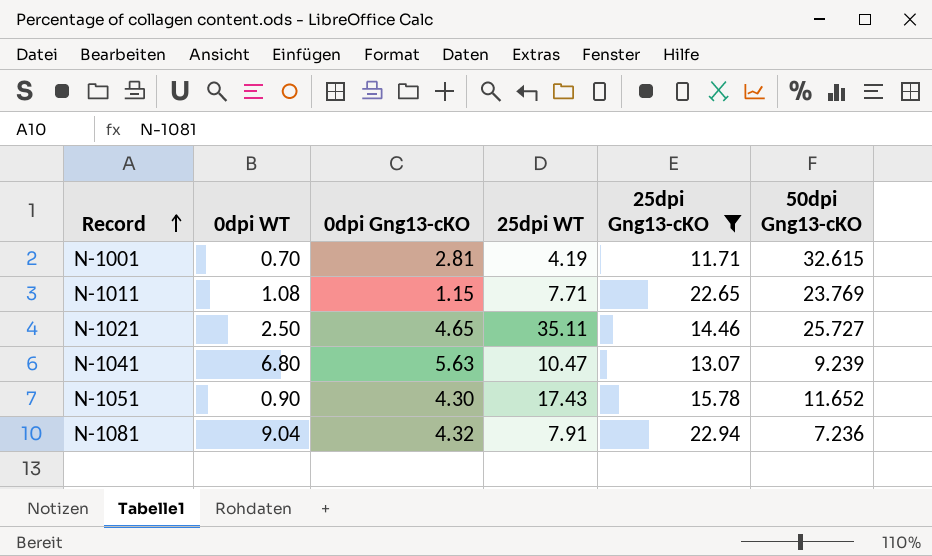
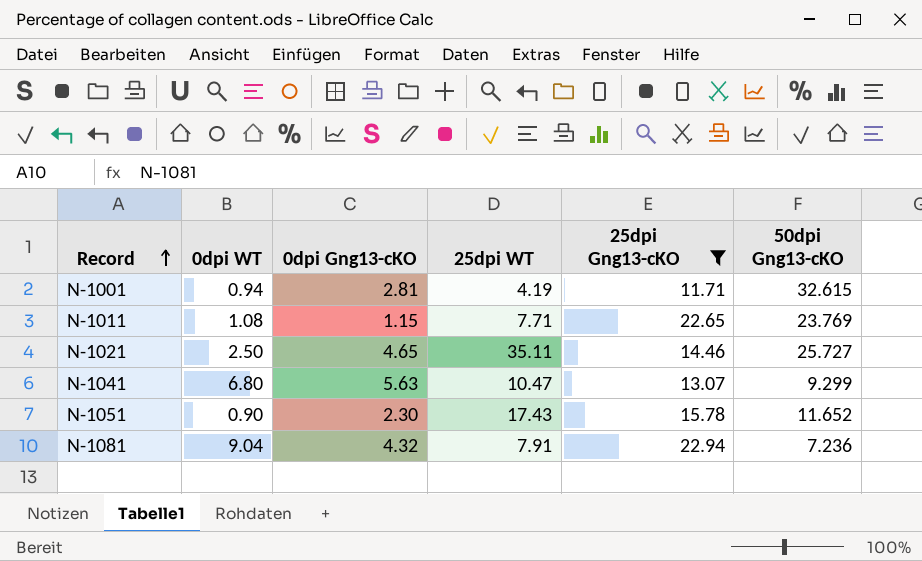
N-1001 | 0dpi WT: 0.70 -> 0.94
N-1041 | 50dpi Gng13-cKO: 9.239 -> 9.299
N-1051 | 0dpi Gng13-cKO: 4.30 -> 2.30

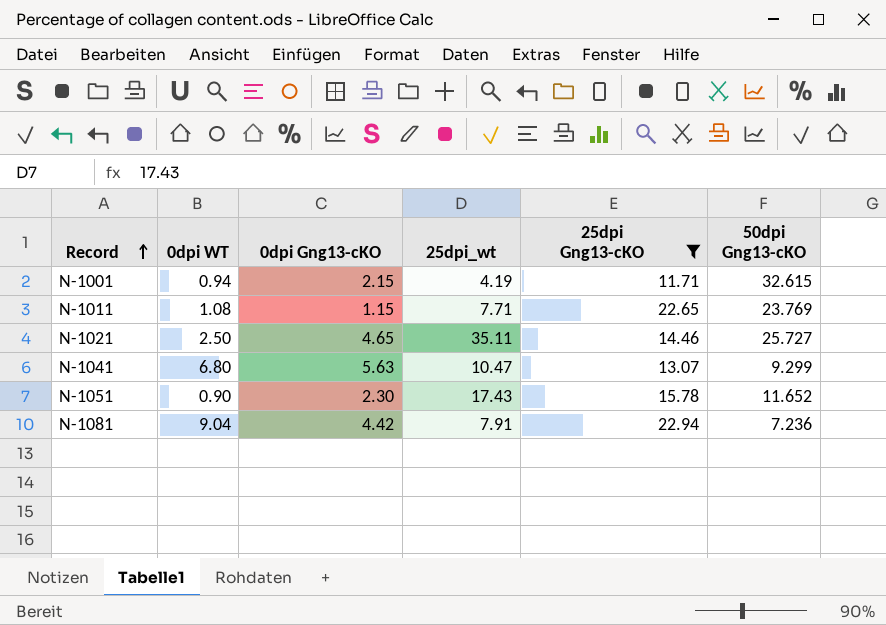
column name: 25dpi WT -> 25dpi_wt
N-1001 | 0dpi Gng13-cKO: 2.81 -> 2.15
N-1081 | 0dpi Gng13-cKO: 4.32 -> 4.42

